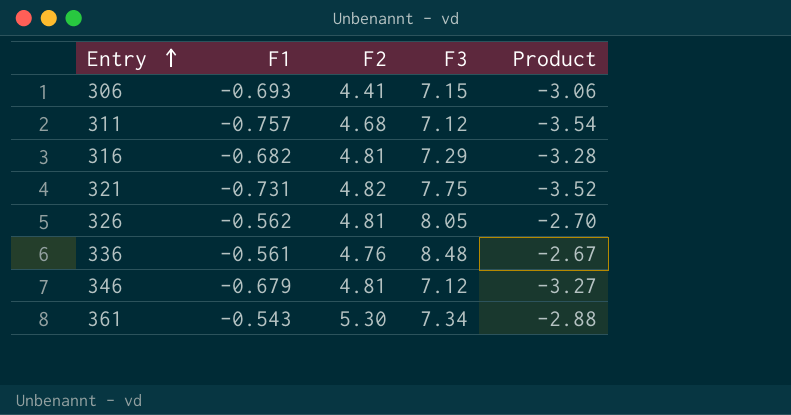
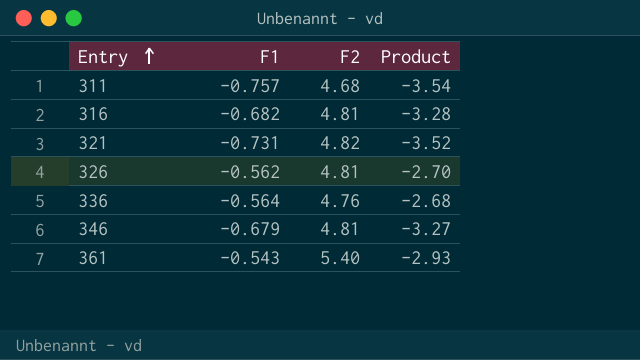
column F3 | position: 4 -> none
row 306: -0.693 | 4.41 | 7.15 | -3.06 -> none
336 | F1: -0.561 -> -0.564
336 | Product: -2.67 -> -2.68
361 | F2: 5.30 -> 5.40
361 | Product: -2.88 -> -2.93

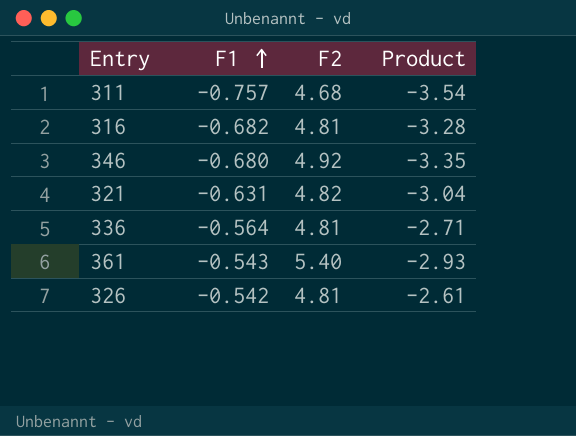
row order: Entry ascending -> F1 ascending
346 | F1: -0.679 -> -0.680
346 | F2: 4.81 -> 4.92
346 | Product: -3.27 -> -3.35
321 | F1: -0.731 -> -0.631
321 | Product: -3.52 -> -3.04
336 | F2: 4.76 -> 4.81
336 | Product: -2.68 -> -2.71
326 | F1: -0.562 -> -0.542
326 | Product: -2.70 -> -2.61

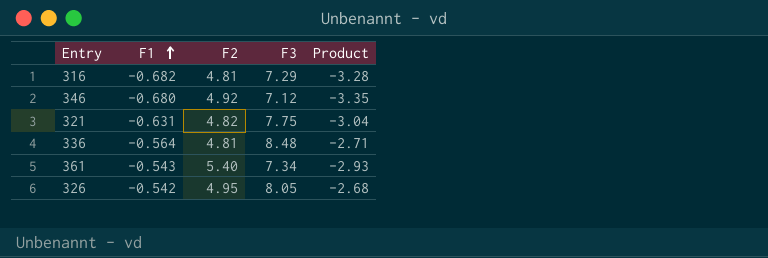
column F3 | position: none -> 4
row 311: -0.757 | 4.68 | -3.54 -> none
326 | F2: 4.81 -> 4.95
326 | Product: -2.61 -> -2.68

